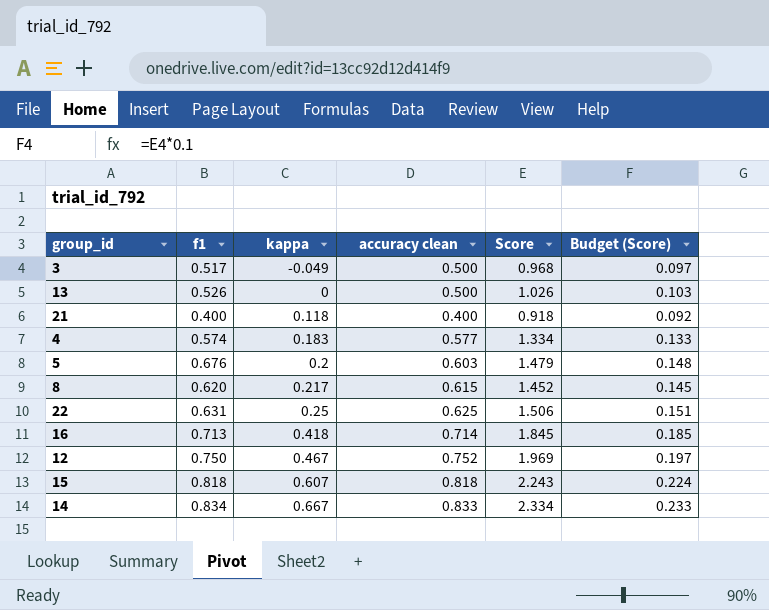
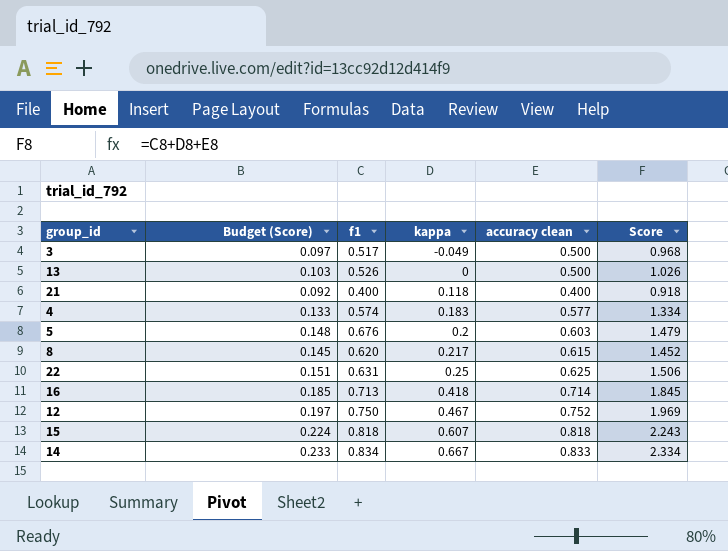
column Budget (Score) | position: 6 -> 2

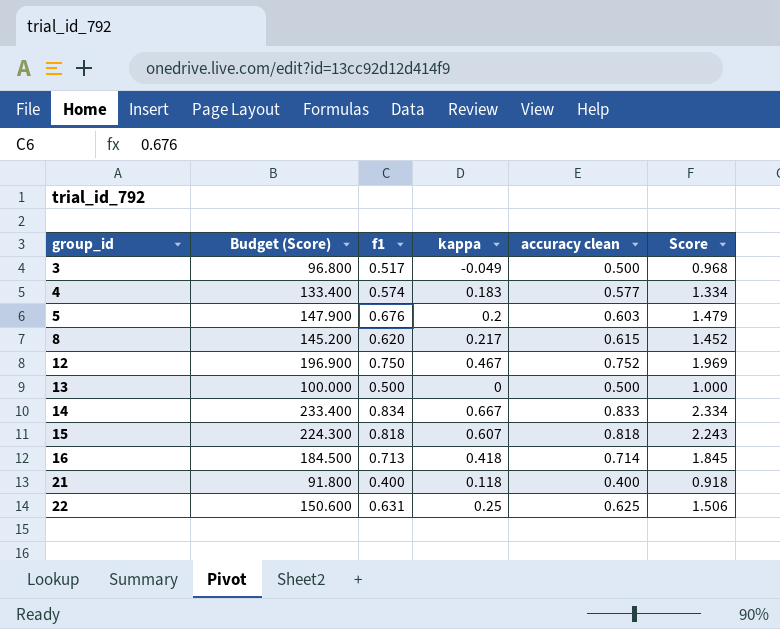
row order: kappa ascending -> group_id ascending
column Budget (Score) | formula: [Score] * 0.1 -> [Score] * 100
13 | f1: 0.526 -> 0.500
13 | Score: 1.026 -> 1.000

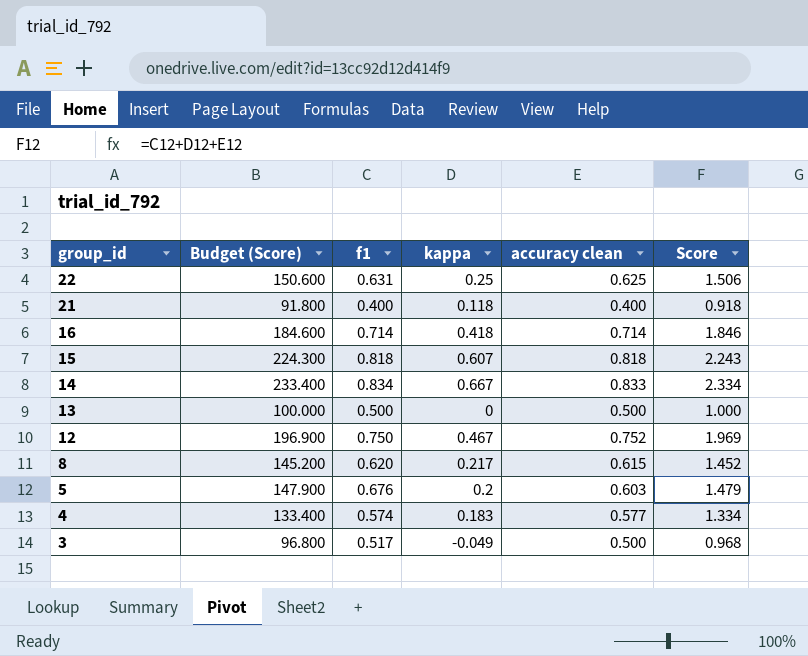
row order: group_id ascending -> group_id descending
16 | Budget (Score): 184.500 -> 184.600
16 | f1: 0.713 -> 0.714
16 | Score: 1.845 -> 1.846

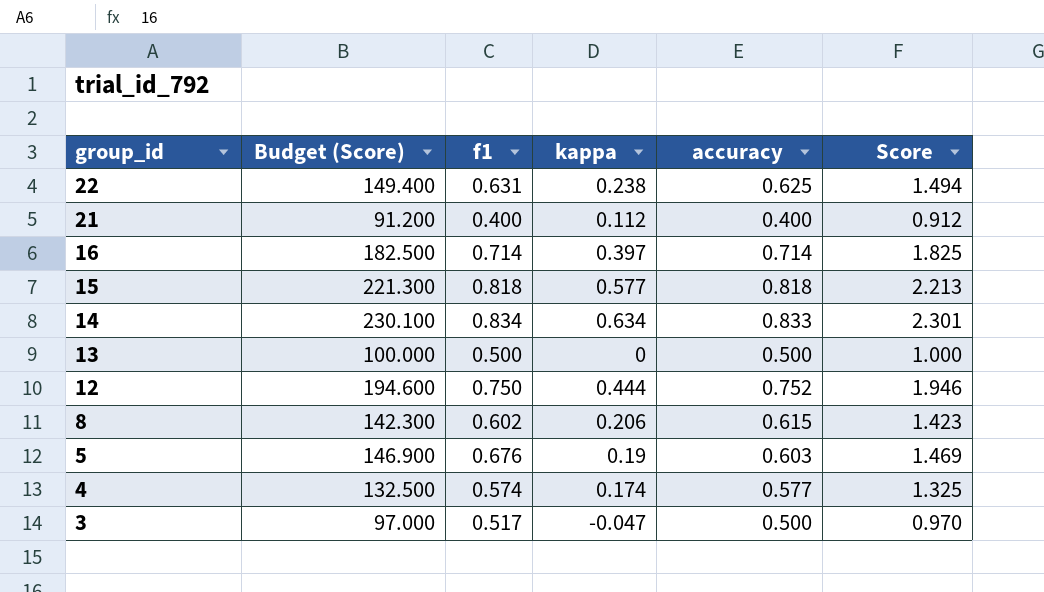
column name: accuracy clean -> accuracy
22 | Budget (Score): 150.600 -> 149.400
22 | kappa: 0.25 -> 0.238
22 | Score: 1.506 -> 1.494
21 | Budget (Score): 91.800 -> 91.200
21 | kappa: 0.118 -> 0.112
21 | Score: 0.918 -> 0.912
16 | Budget (Score): 184.600 -> 182.500
16 | kappa: 0.418 -> 0.397
16 | Score: 1.846 -> 1.825
15 | Budget (Score): 224.300 -> 221.300
15 | kappa: 0.607 -> 0.577
15 | Score: 2.243 -> 2.213
14 | Budget (Score): 233.400 -> 230.100
14 | kappa: 0.667 -> 0.634
14 | Score: 2.334 -> 2.301
12 | Budget (Score): 196.900 -> 194.600
12 | kappa: 0.467 -> 0.444
12 | Score: 1.969 -> 1.946
8 | Budget (Score): 145.200 -> 142.300
8 | f1: 0.620 -> 0.602
8 | kappa: 0.217 -> 0.206
8 | Score: 1.452 -> 1.423
5 | Budget (Score): 147.900 -> 146.900
5 | kappa: 0.2 -> 0.19
5 | Score: 1.479 -> 1.469
4 | Budget (Score): 133.400 -> 132.500
4 | kappa: 0.183 -> 0.174
4 | Score: 1.334 -> 1.325
3 | Budget (Score): 96.800 -> 97.000
3 | kappa: -0.049 -> -0.047
3 | Score: 0.968 -> 0.970

